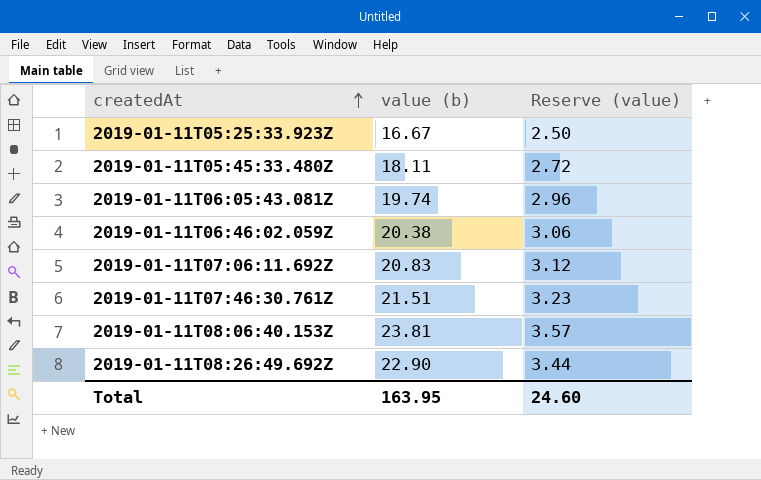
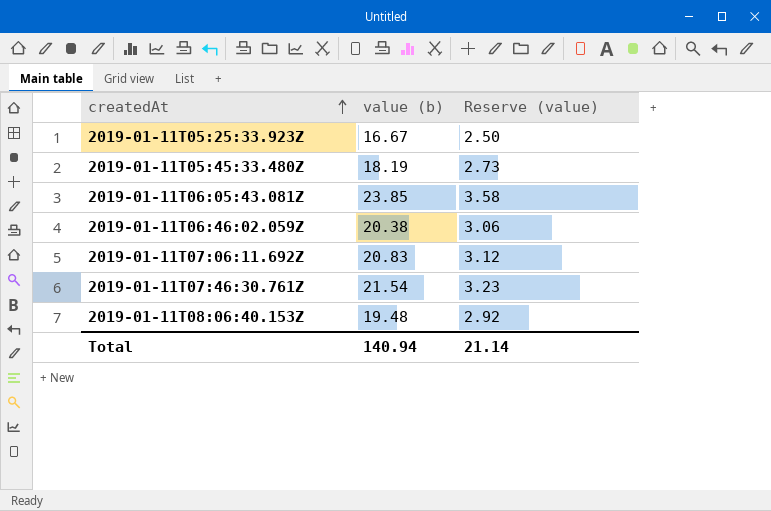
row 2019-01-11T08:26:49.692Z: 22.90 | 3.44 -> none
2019-01-11T05:45:33.480Z | value (b): 18.11 -> 18.19
2019-01-11T05:45:33.480Z | Reserve (value): 2.72 -> 2.73
2019-01-11T06:05:43.081Z | value (b): 19.74 -> 23.85
2019-01-11T06:05:43.081Z | Reserve (value): 2.96 -> 3.58
2019-01-11T07:46:30.761Z | value (b): 21.51 -> 21.54
2019-01-11T08:06:40.153Z | value (b): 23.81 -> 19.48
2019-01-11T08:06:40.153Z | Reserve (value): 3.57 -> 2.92
Total | value (b): 163.95 -> 140.94
Total | Reserve (value): 24.60 -> 21.14

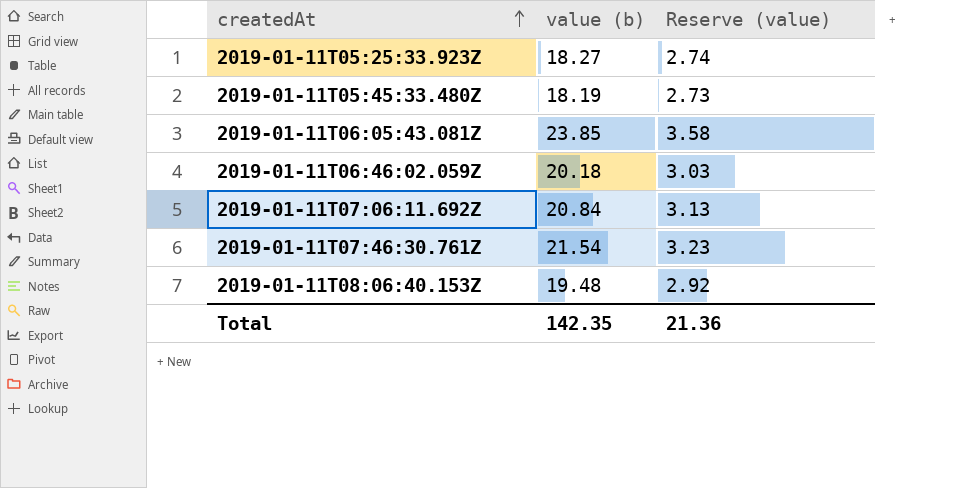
2019-01-11T05:25:33.923Z | value (b): 16.67 -> 18.27
2019-01-11T05:25:33.923Z | Reserve (value): 2.50 -> 2.74
2019-01-11T06:46:02.059Z | value (b): 20.38 -> 20.18
2019-01-11T06:46:02.059Z | Reserve (value): 3.06 -> 3.03
2019-01-11T07:06:11.692Z | value (b): 20.83 -> 20.84
2019-01-11T07:06:11.692Z | Reserve (value): 3.12 -> 3.13
Total | value (b): 140.94 -> 142.35
Total | Reserve (value): 21.14 -> 21.36

